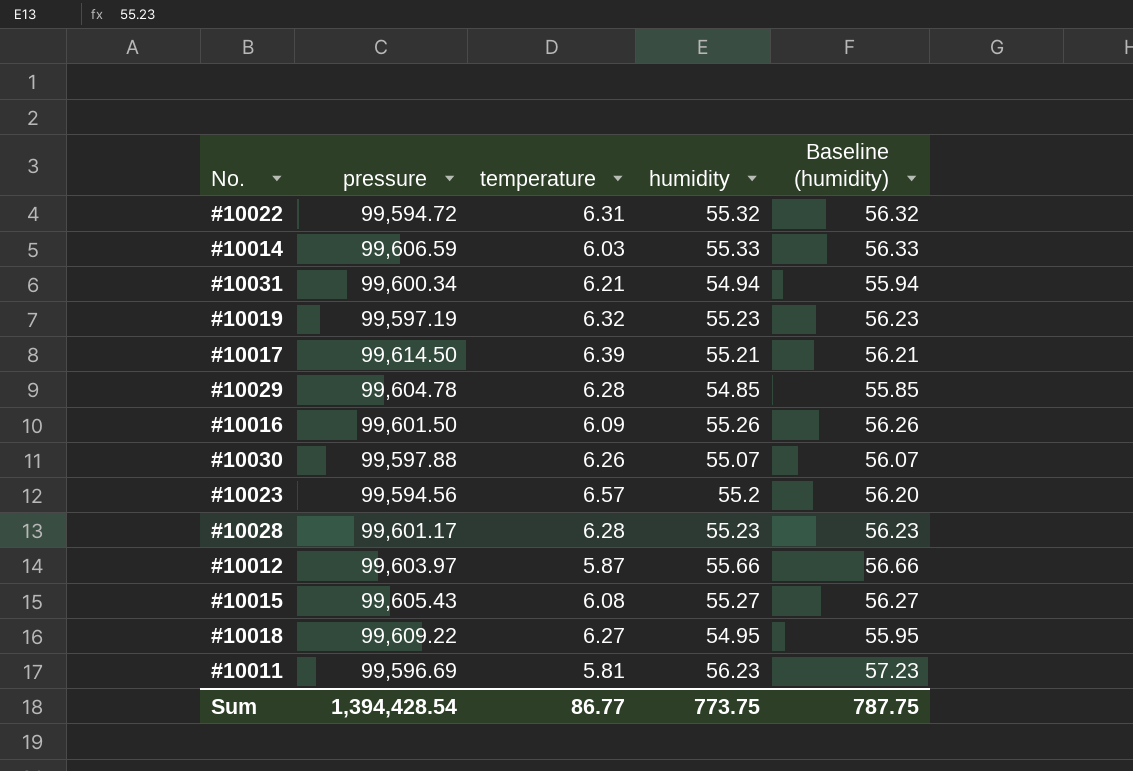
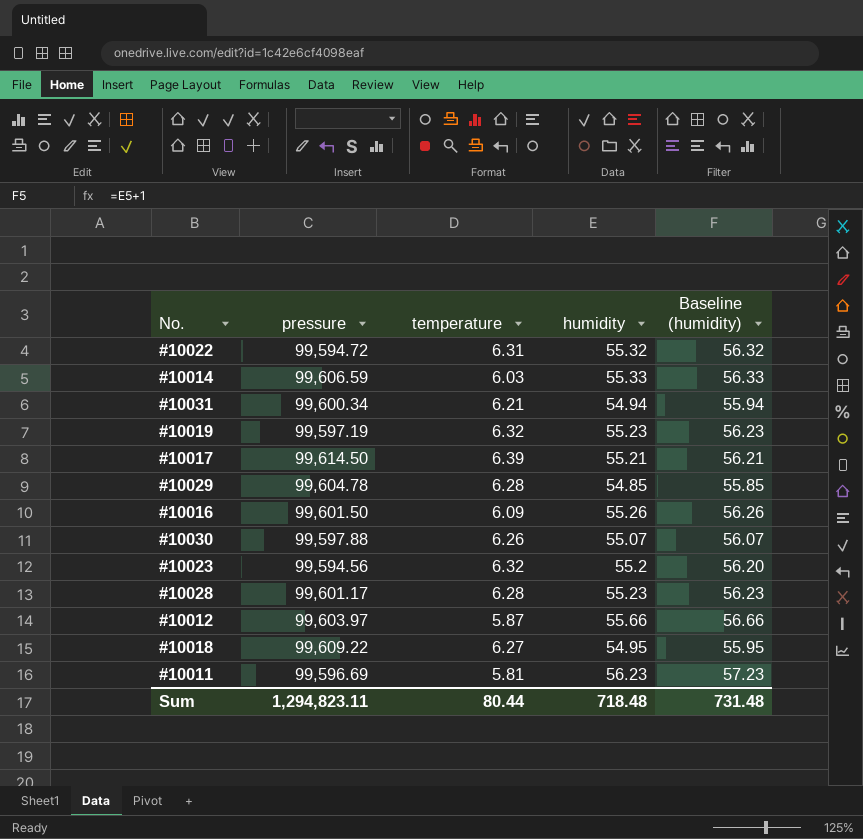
row #10015: 99,605.43 | 6.08 | 55.27 | 56.27 -> none
#10023 | temperature: 6.57 -> 6.32
Sum | pressure: 1,394,428.54 -> 1,294,823.11
Sum | temperature: 86.77 -> 80.44
Sum | humidity: 773.75 -> 718.48
Sum | Baseline (humidity): 787.75 -> 731.48

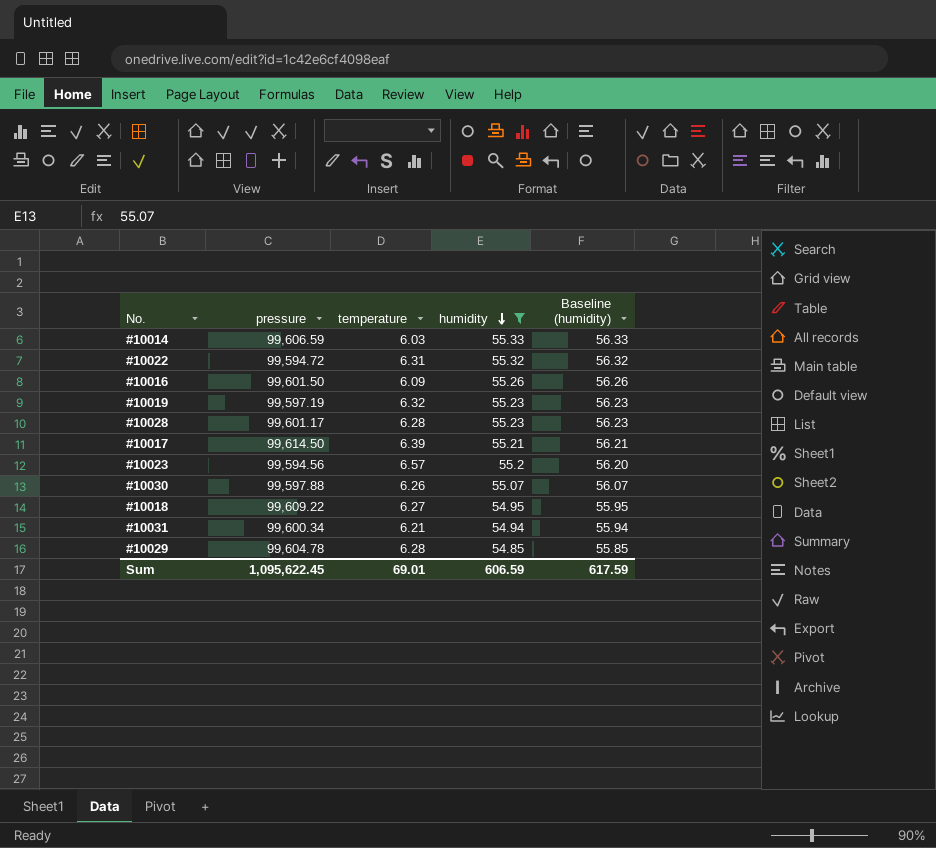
filter: none -> humidity <= 55.33
row order: none -> humidity descending
#10023 | temperature: 6.32 -> 6.57
Sum | pressure: 1,294,823.11 -> 1,095,622.45
Sum | temperature: 80.44 -> 69.01
Sum | humidity: 718.48 -> 606.59
Sum | Baseline (humidity): 731.48 -> 617.59

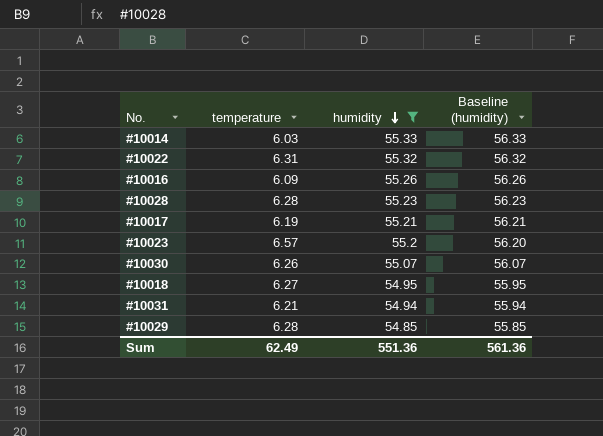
column pressure | position: 2 -> none
row #10019: 99,597.19 | 6.32 | 55.23 | 56.23 -> none
#10017 | temperature: 6.39 -> 6.19
Sum | temperature: 69.01 -> 62.49
Sum | humidity: 606.59 -> 551.36
Sum | Baseline (humidity): 617.59 -> 561.36

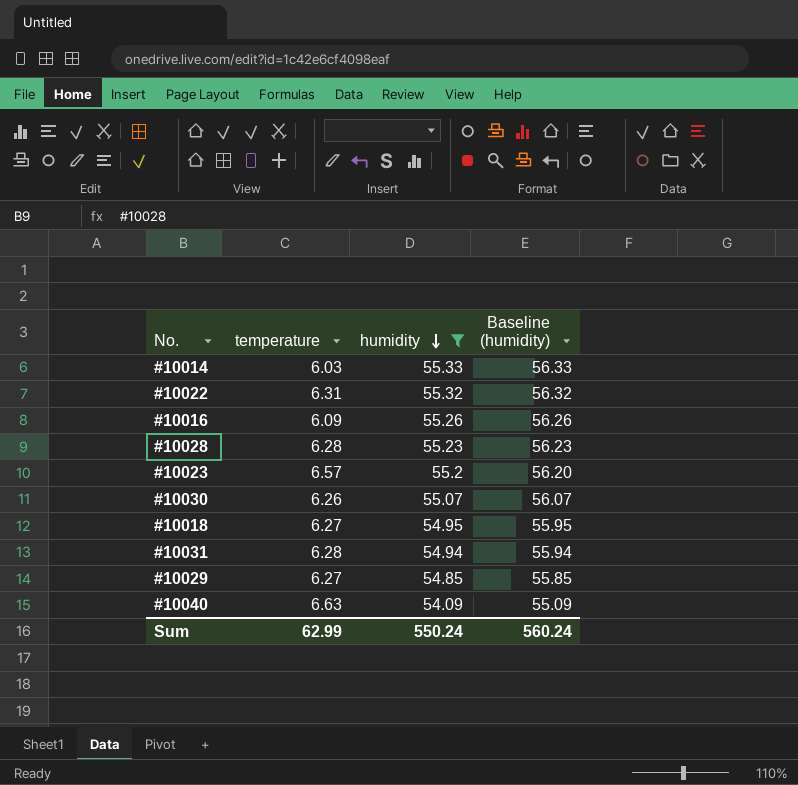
row #10017: 6.19 | 55.21 | 56.21 -> none
#10031 | temperature: 6.21 -> 6.28
#10029 | temperature: 6.28 -> 6.27
row #10040: none -> 6.63 | 54.09 | 55.09
Sum | temperature: 62.49 -> 62.99
Sum | humidity: 551.36 -> 550.24
Sum | Baseline (humidity): 561.36 -> 560.24

